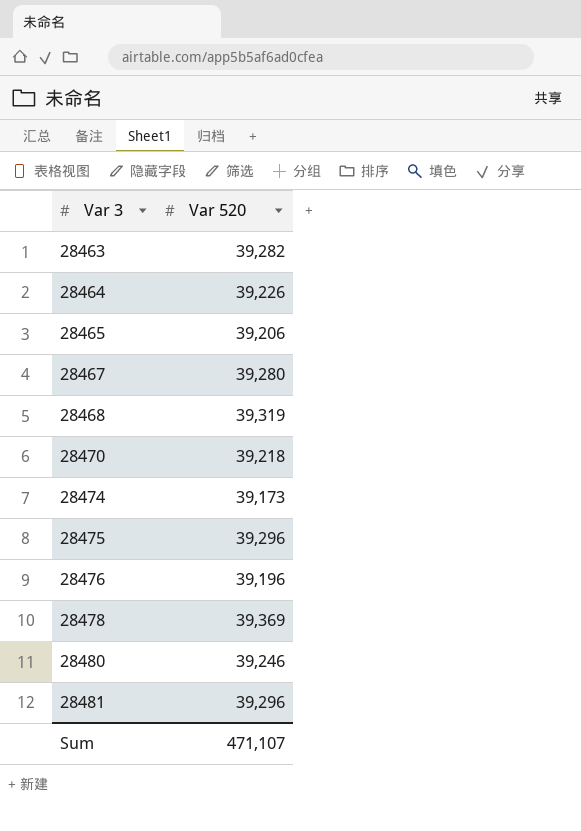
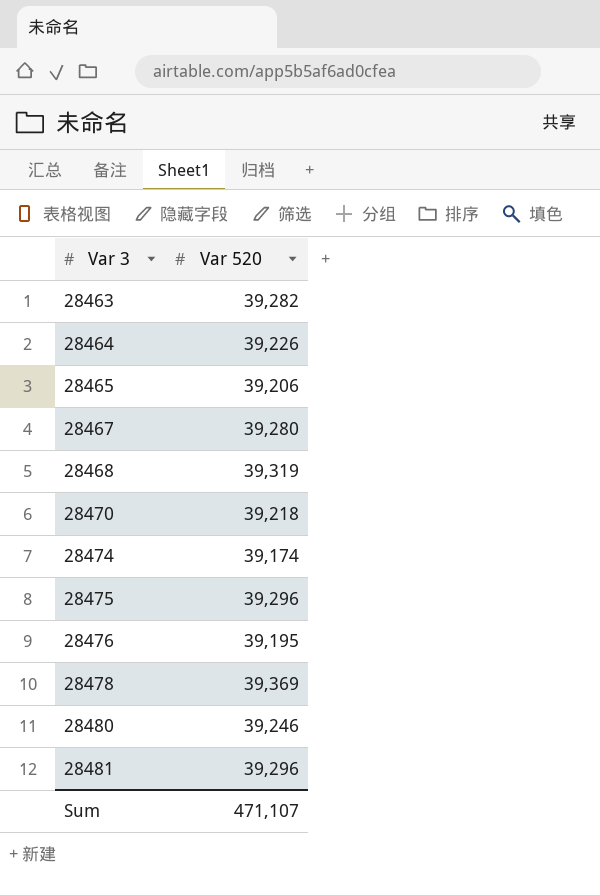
28474 | Var 520: 39,173 -> 39,174
28476 | Var 520: 39,196 -> 39,195

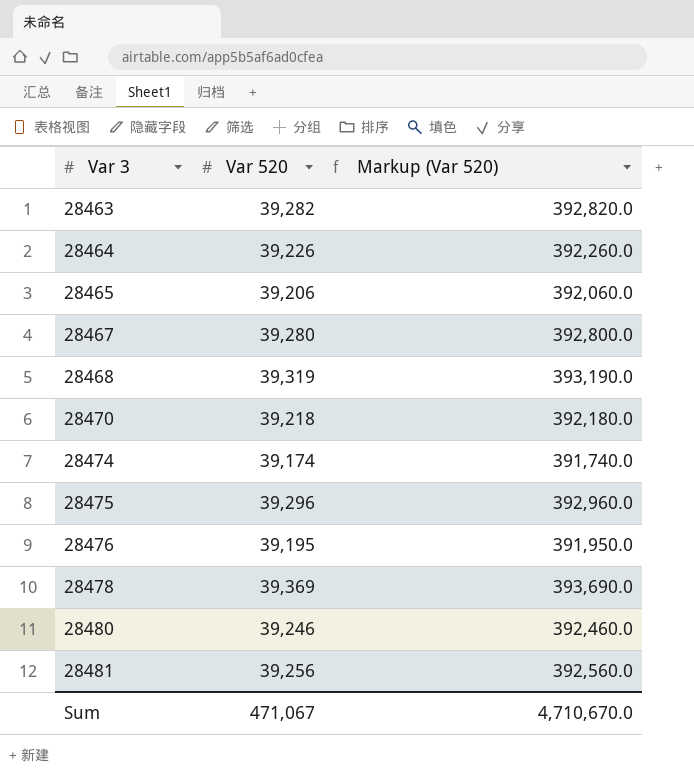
column Markup (Var 520) | formula: none -> [Var 520] * 10
28481 | Var 520: 39,296 -> 39,256
Sum | Var 520: 471,107 -> 471,067

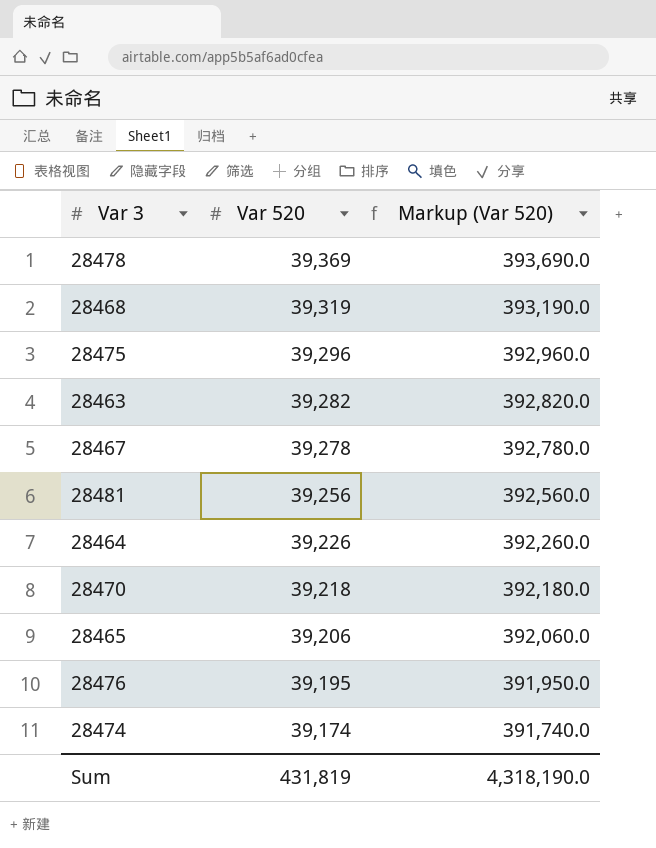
row order: Var 3 ascending -> Var 520 descending
row 28480: 39,246 | 392,460.0 -> none
28467 | Var 520: 39,280 -> 39,278
28467 | Markup (Var 520): 392,800.0 -> 392,780.0
Sum | Var 520: 471,067 -> 431,819
Sum | Markup (Var 520): 4,710,670.0 -> 4,318,190.0

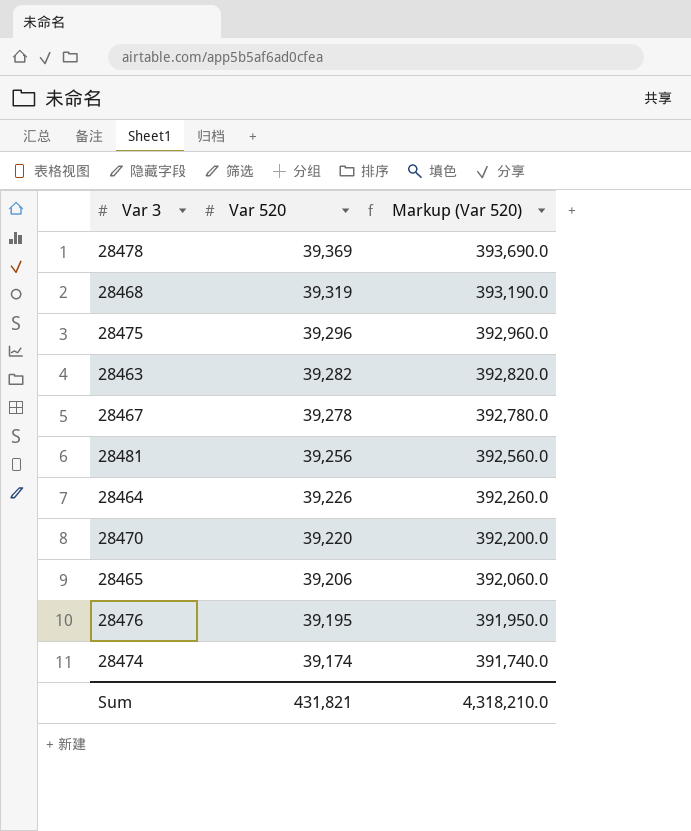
28470 | Var 520: 39,218 -> 39,220
28470 | Markup (Var 520): 392,180.0 -> 392,200.0
Sum | Var 520: 431,819 -> 431,821
Sum | Markup (Var 520): 4,318,190.0 -> 4,318,210.0

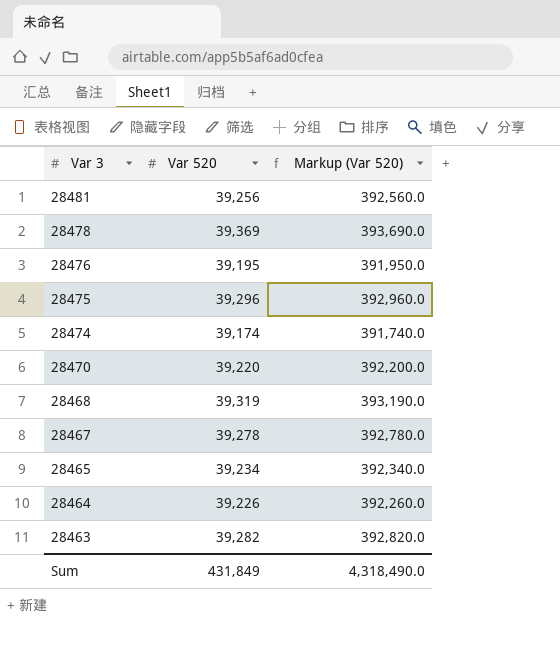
row order: Var 520 descending -> Var 3 descending
28465 | Var 520: 39,206 -> 39,234
28465 | Markup (Var 520): 392,060.0 -> 392,340.0
Sum | Var 520: 431,821 -> 431,849
Sum | Markup (Var 520): 4,318,210.0 -> 4,318,490.0

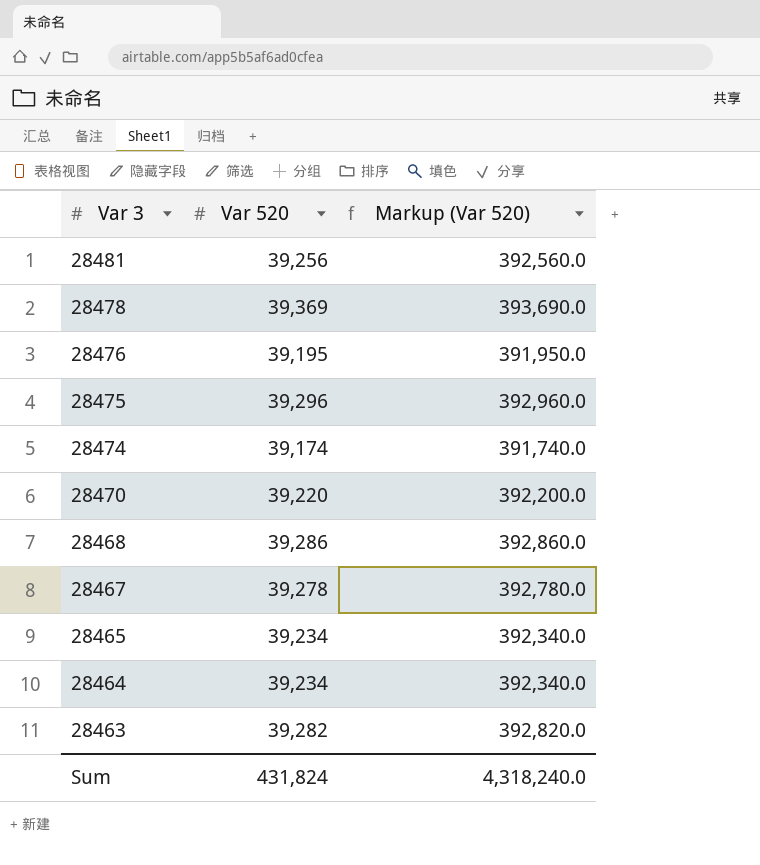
28468 | Var 520: 39,319 -> 39,286
28468 | Markup (Var 520): 393,190.0 -> 392,860.0
28464 | Var 520: 39,226 -> 39,234
28464 | Markup (Var 520): 392,260.0 -> 392,340.0
Sum | Var 520: 431,849 -> 431,824
Sum | Markup (Var 520): 4,318,490.0 -> 4,318,240.0

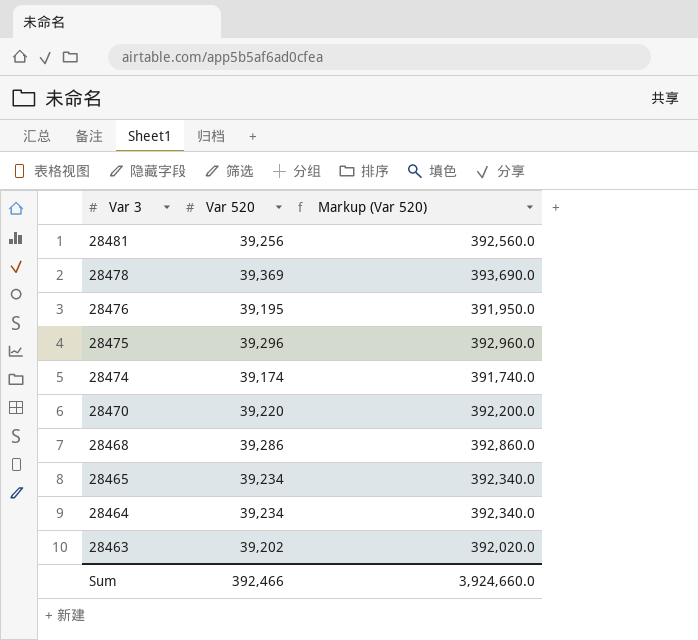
row 28467: 39,278 | 392,780.0 -> none
28463 | Var 520: 39,282 -> 39,202
28463 | Markup (Var 520): 392,820.0 -> 392,020.0
Sum | Var 520: 431,824 -> 392,466
Sum | Markup (Var 520): 4,318,240.0 -> 3,924,660.0

